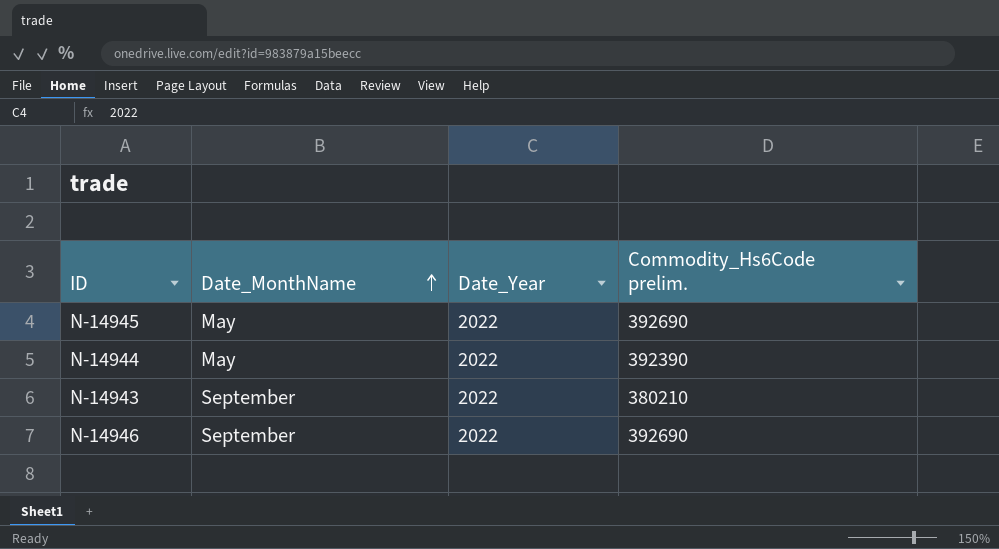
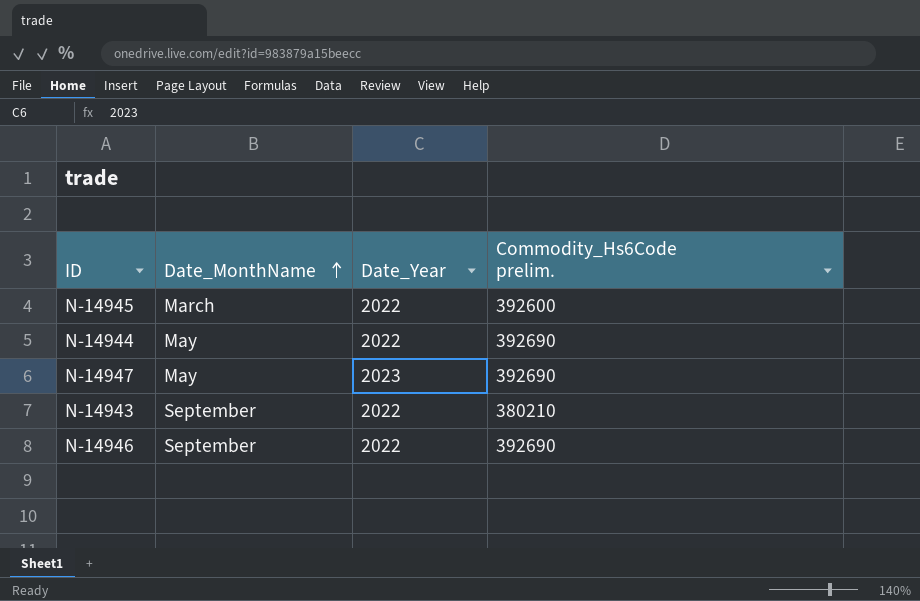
N-14945 | Date_MonthName: May -> March
N-14945 | Commodity_Hs6Code prelim.: 392690 -> 392600
N-14944 | Commodity_Hs6Code prelim.: 392390 -> 392690
row N-14947: none -> May | 2023 | 392690

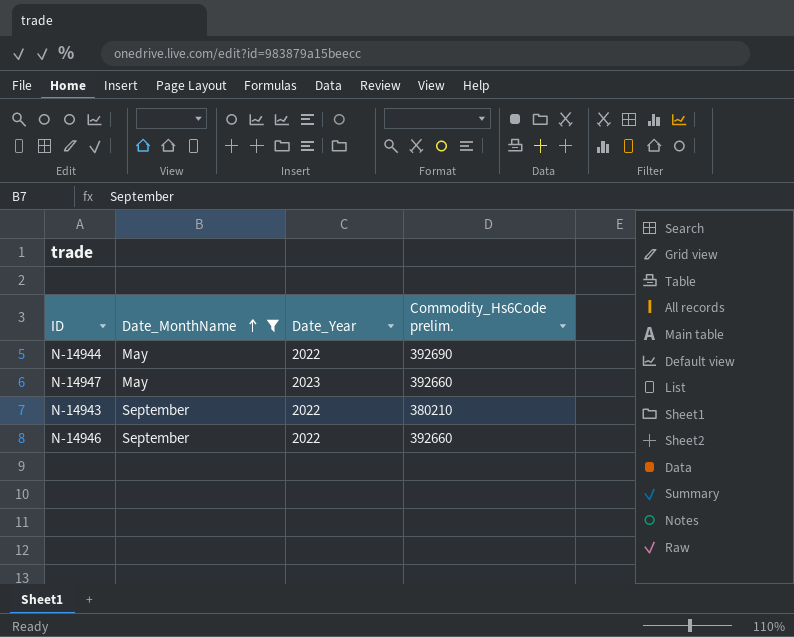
filter: none -> Date_MonthName != March
N-14947 | Commodity_Hs6Code prelim.: 392690 -> 392660
N-14946 | Commodity_Hs6Code prelim.: 392690 -> 392660

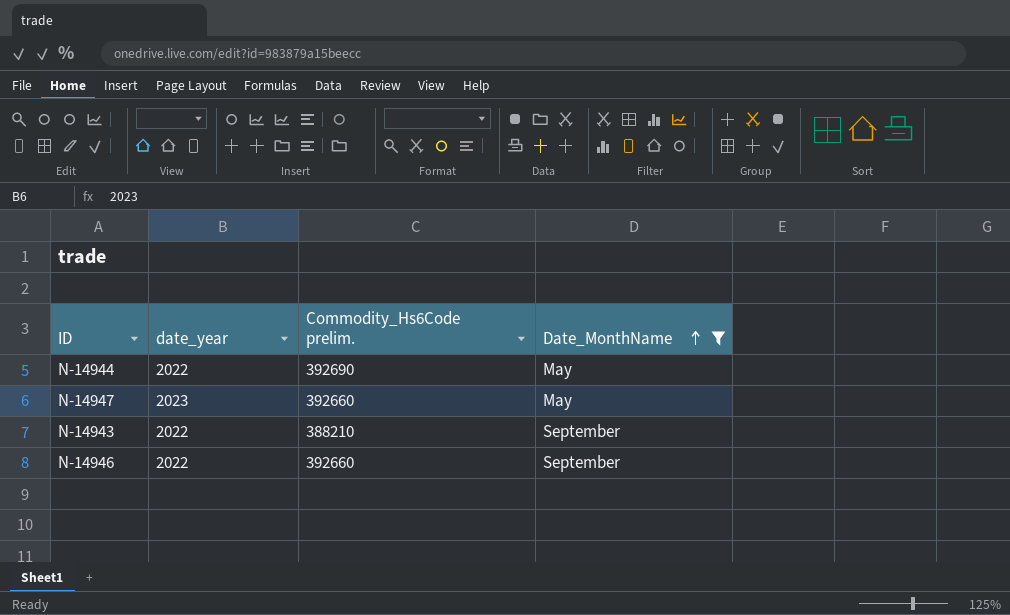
column name: Date_Year -> date_year
column Date_MonthName | position: 2 -> 4
N-14943 | Commodity_Hs6Code prelim.: 380210 -> 388210

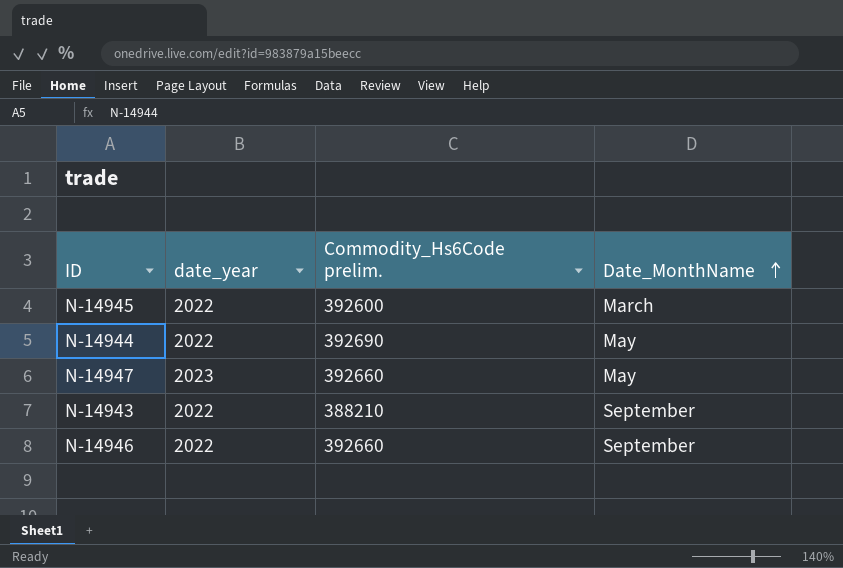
filter: Date_MonthName != March -> none

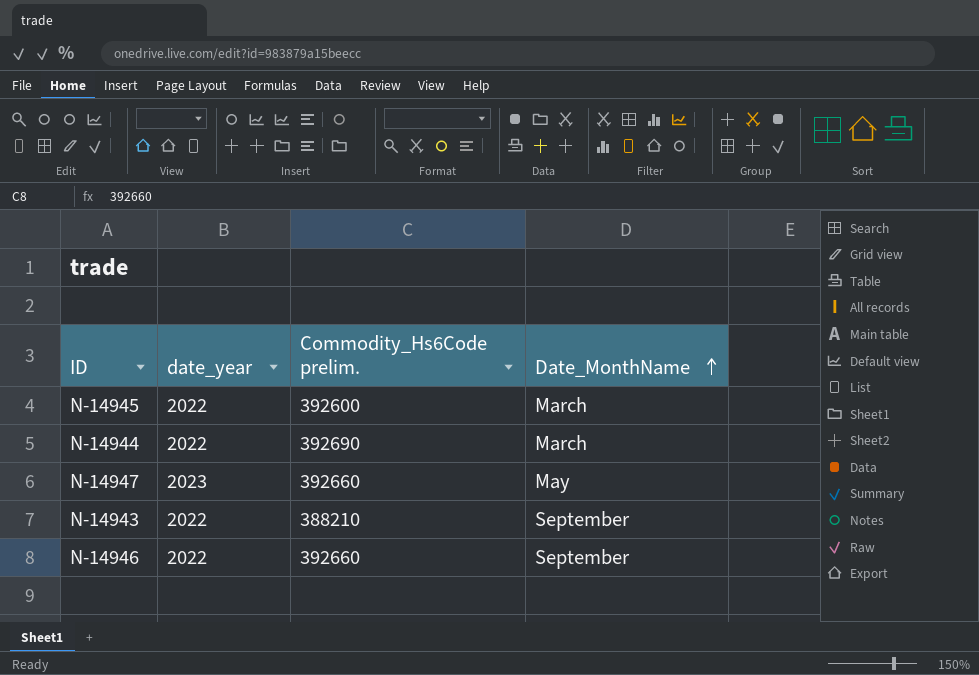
N-14944 | Date_MonthName: May -> March

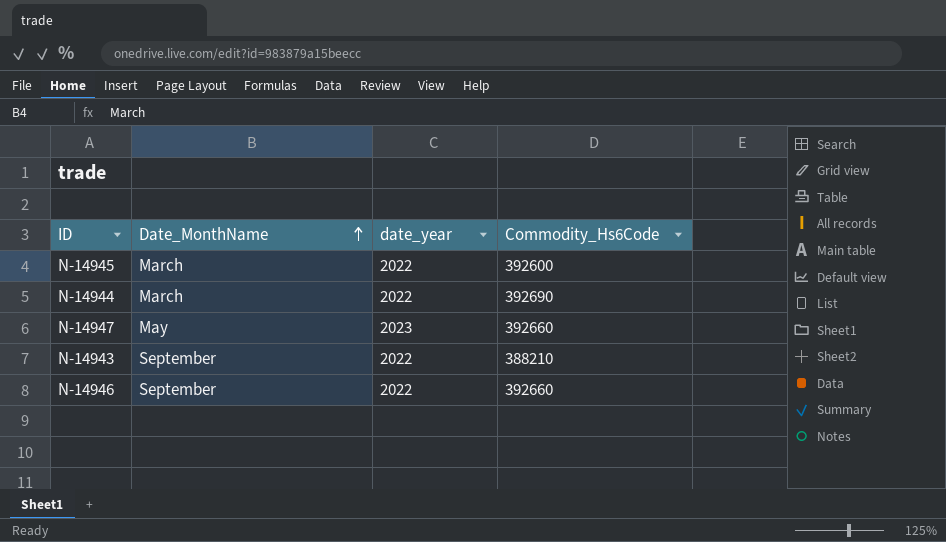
column Date_MonthName | position: 4 -> 2
column name: Commodity_Hs6Code prelim. -> Commodity_Hs6Code

